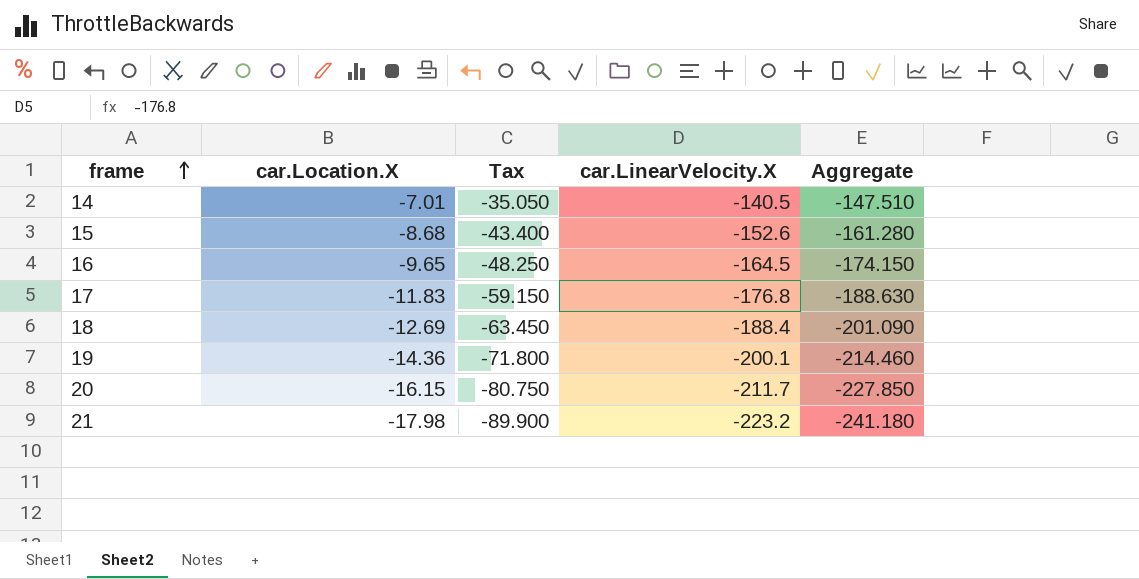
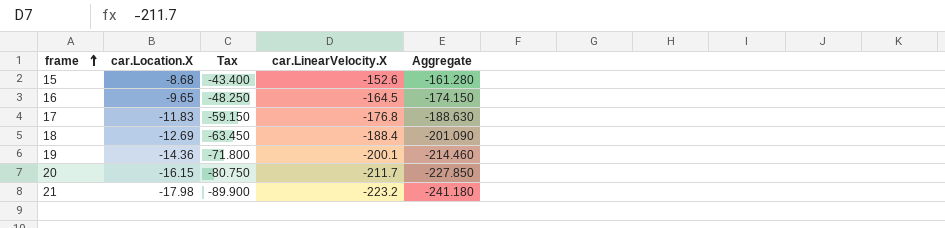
row 14: -7.01 | -35.050 | -140.5 | -147.510 -> none

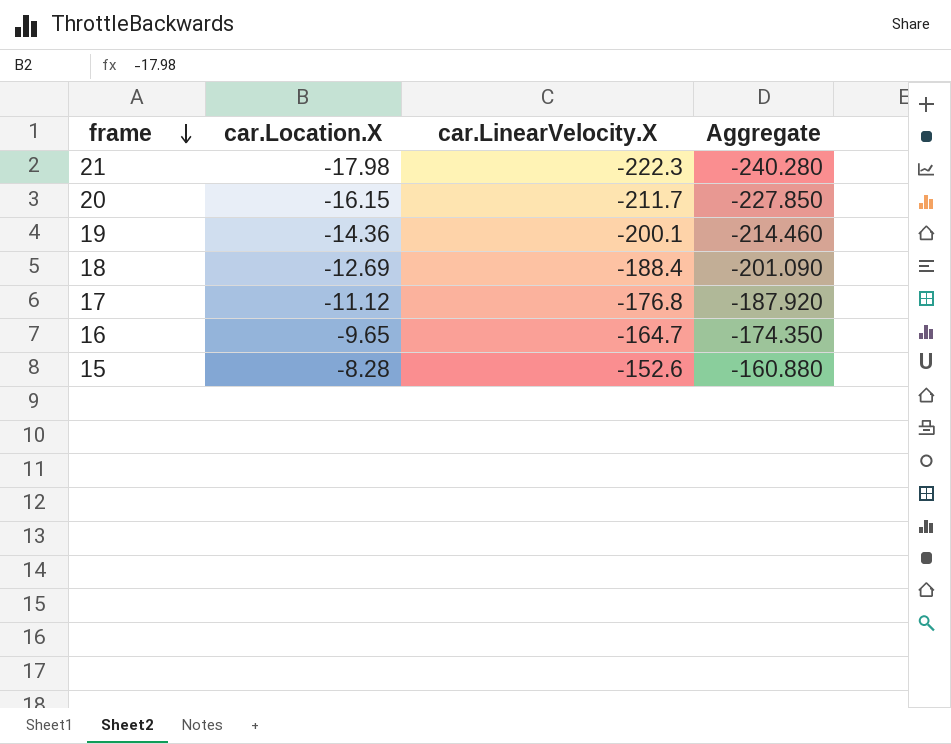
row order: frame ascending -> frame descending
column Tax | formula: [car.Location.X] * 5 -> none
21 | car.LinearVelocity.X: -223.2 -> -222.3
21 | Aggregate: -241.180 -> -240.280
17 | car.Location.X: -11.83 -> -11.12
17 | Aggregate: -188.630 -> -187.920
16 | car.LinearVelocity.X: -164.5 -> -164.7
16 | Aggregate: -174.150 -> -174.350
15 | car.Location.X: -8.68 -> -8.28
15 | Aggregate: -161.280 -> -160.880

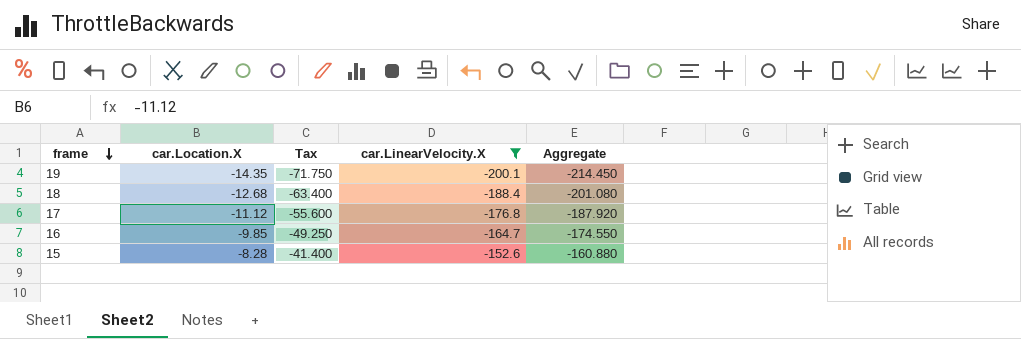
filter: none -> car.LinearVelocity.X >= -200.1
column Tax | formula: none -> [car.Location.X] * 5
19 | car.Location.X: -14.36 -> -14.35
19 | Aggregate: -214.460 -> -214.450
18 | car.Location.X: -12.69 -> -12.68
18 | Aggregate: -201.090 -> -201.080
16 | car.Location.X: -9.65 -> -9.85
16 | Aggregate: -174.350 -> -174.550

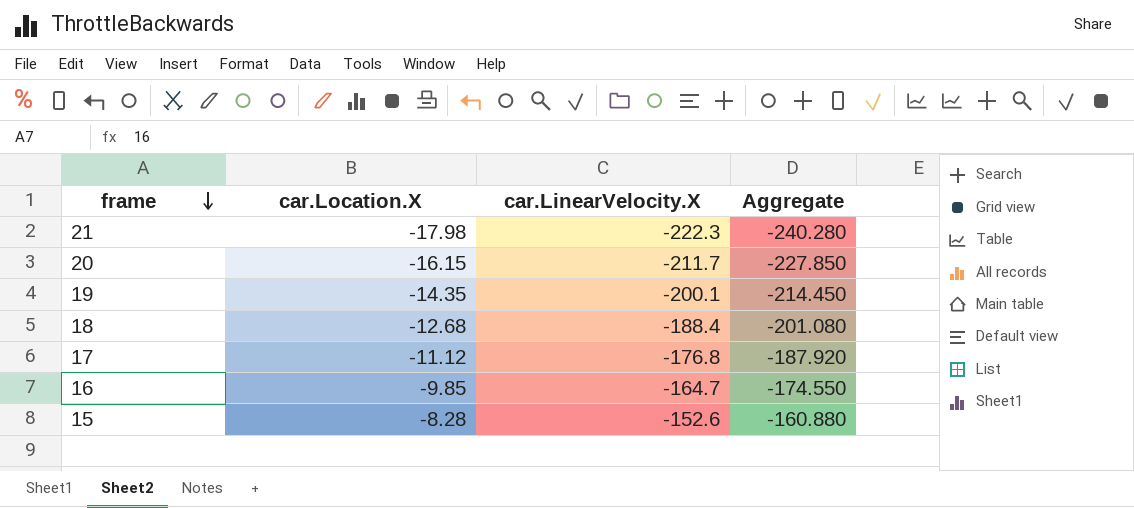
filter: car.LinearVelocity.X >= -200.1 -> none
column Tax | formula: [car.Location.X] * 5 -> none

